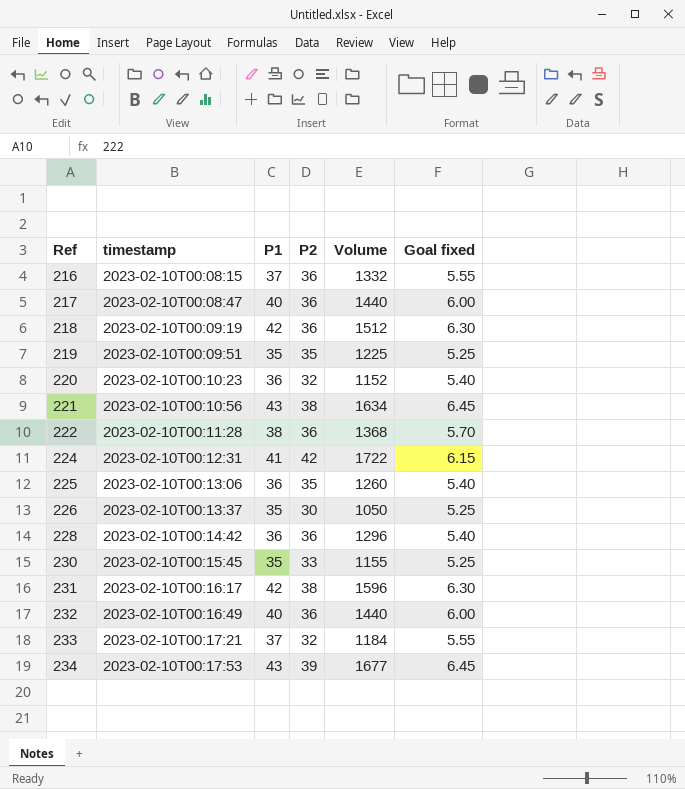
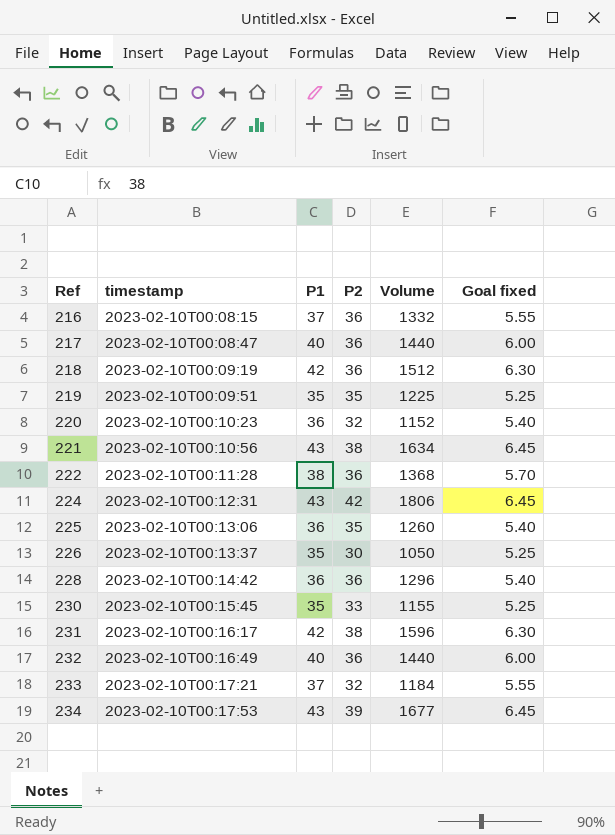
224 | P1: 41 -> 43
224 | Volume: 1722 -> 1806
224 | Goal fixed: 6.15 -> 6.45

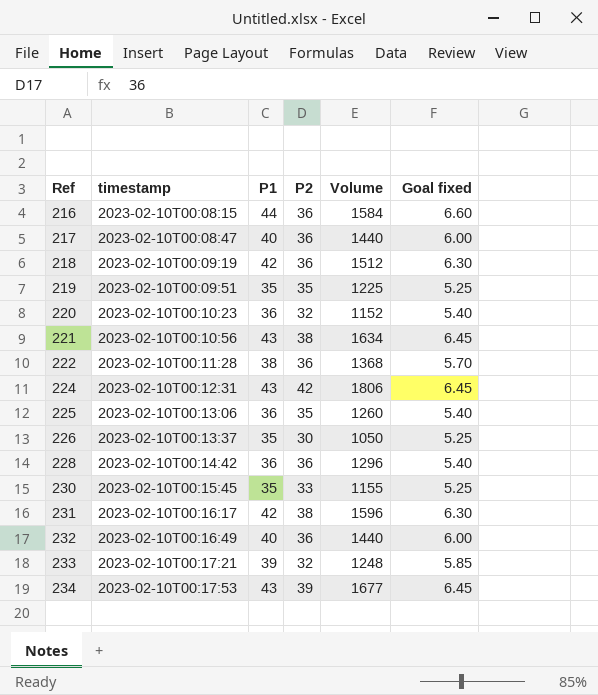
216 | P1: 37 -> 44
216 | Volume: 1332 -> 1584
216 | Goal fixed: 5.55 -> 6.60
233 | P1: 37 -> 39
233 | Volume: 1184 -> 1248
233 | Goal fixed: 5.55 -> 5.85

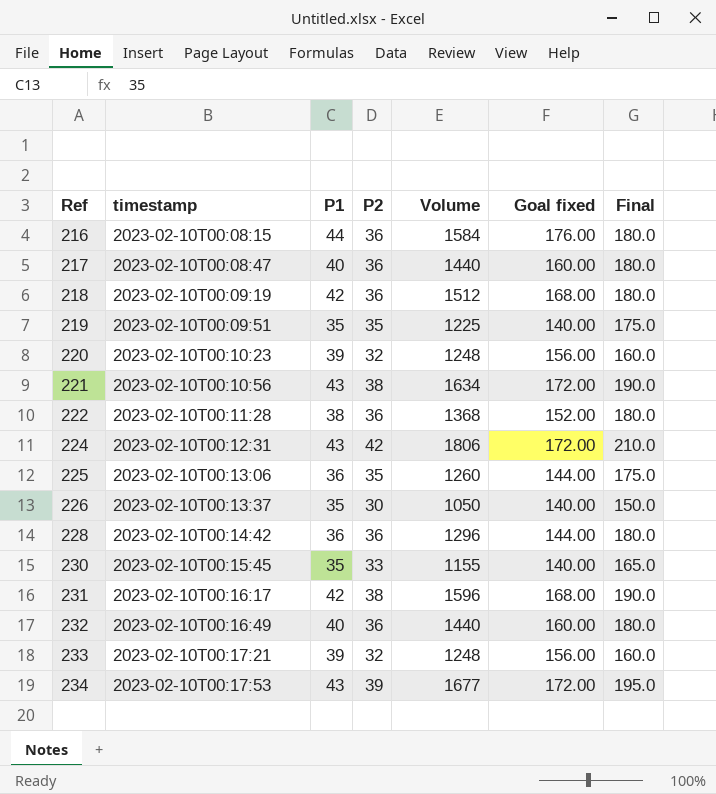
column Goal fixed | formula: [P1] * 0.15 -> [P1] * 4
column Final | formula: none -> [P2] * 5
220 | P1: 36 -> 39
220 | Volume: 1152 -> 1248

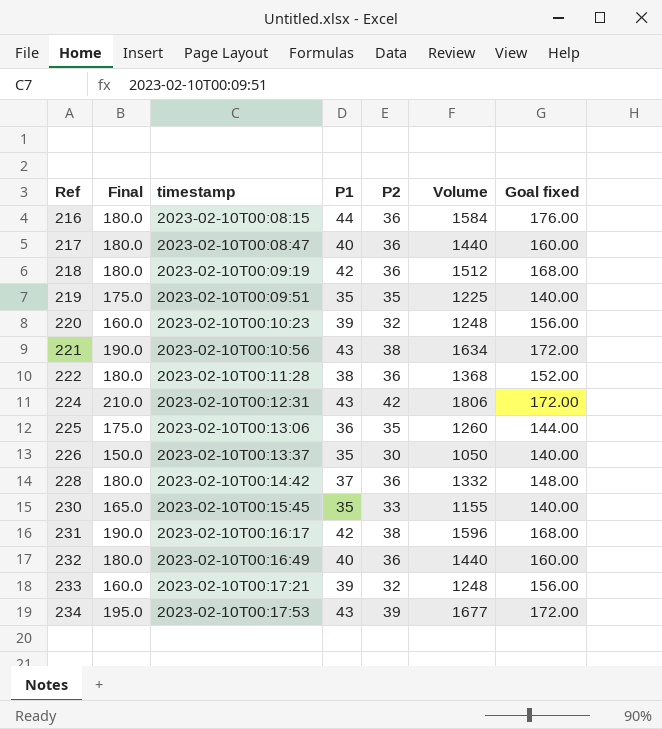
column Final | position: 7 -> 2
228 | P1: 36 -> 37
228 | Volume: 1296 -> 1332
228 | Goal fixed: 144.00 -> 148.00

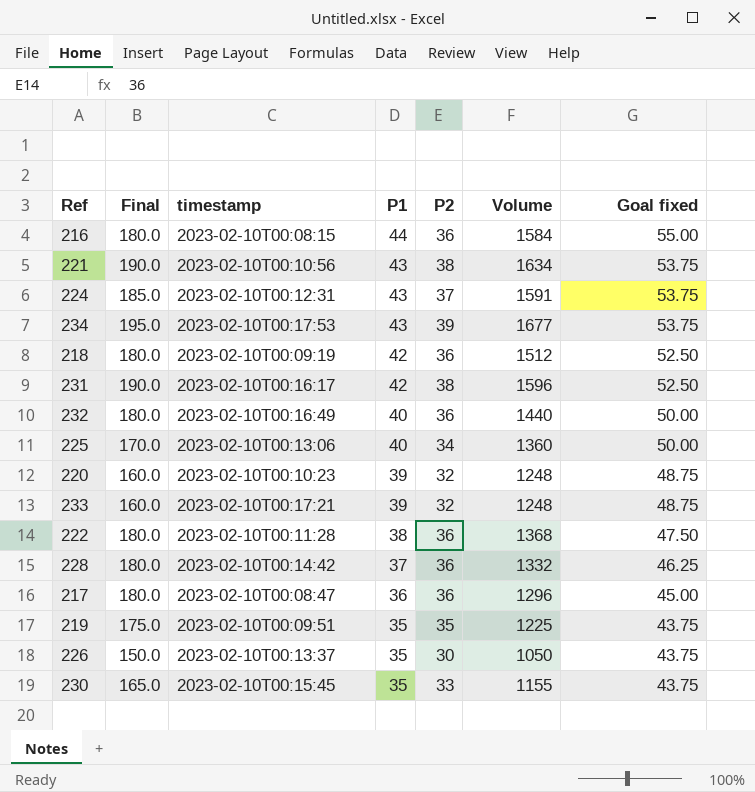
row order: Ref ascending -> P1 descending
column Goal fixed | formula: [P1] * 4 -> [P1] * 1.25
224 | Final: 210.0 -> 185.0
224 | P2: 42 -> 37
224 | Volume: 1806 -> 1591
225 | Final: 175.0 -> 170.0
225 | P1: 36 -> 40
225 | P2: 35 -> 34
225 | Volume: 1260 -> 1360
217 | P1: 40 -> 36
217 | Volume: 1440 -> 1296

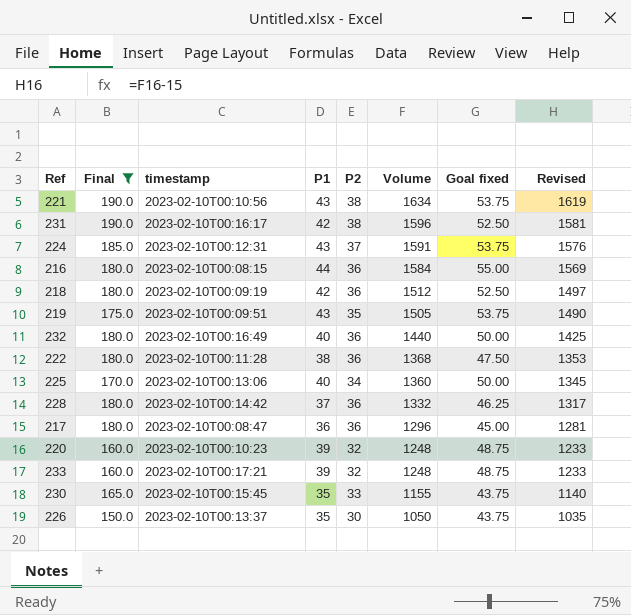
filter: none -> Final != 195.0
row order: P1 descending -> Volume descending
column Revised | formula: none -> [Volume] - 15
219 | P1: 35 -> 43
219 | Volume: 1225 -> 1505
219 | Goal fixed: 43.75 -> 53.75

